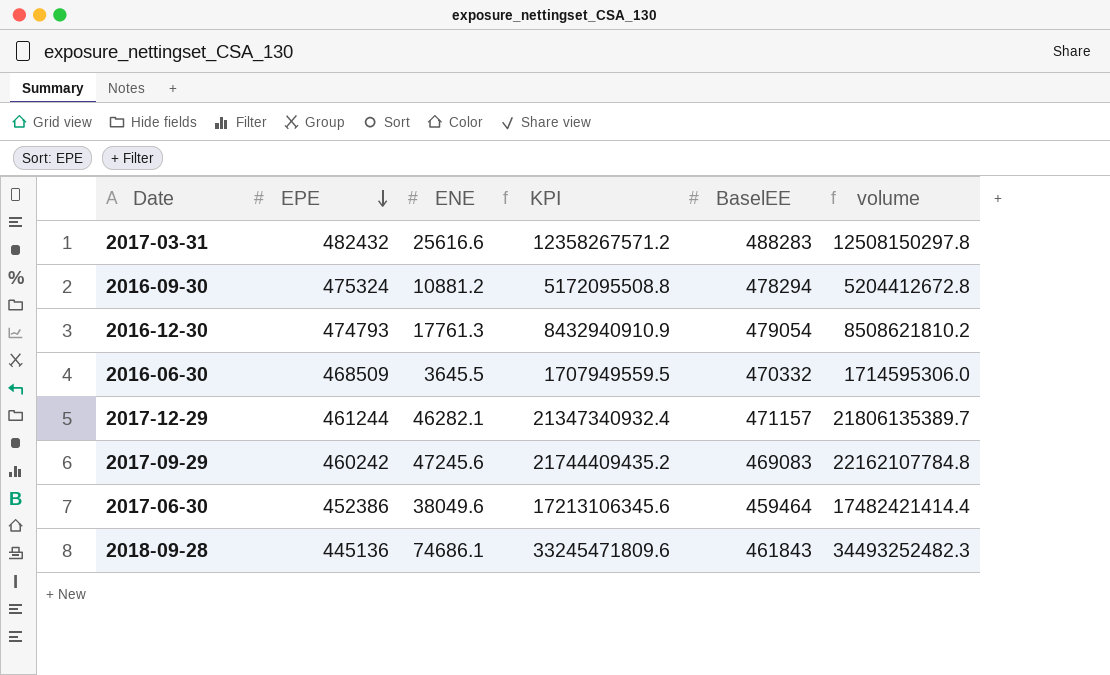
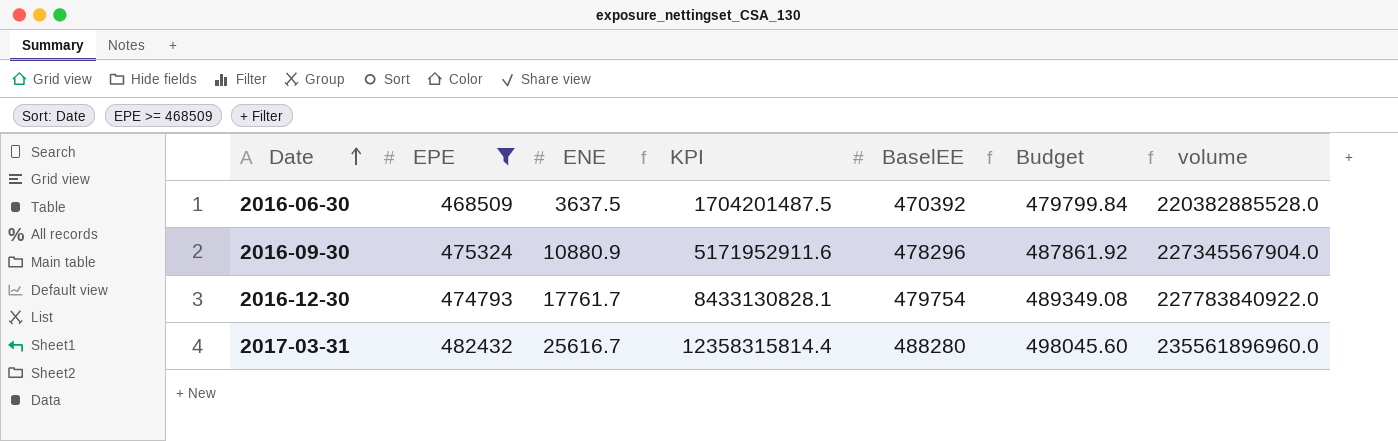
filter: none -> EPE >= 468509
row order: EPE descending -> Date ascending
column Budget | formula: none -> [BaselEE] * 1.02
column volume | formula: [ENE] * [BaselEE] -> [EPE] * [BaselEE]
2016-06-30 | ENE: 3645.5 -> 3637.5
2016-06-30 | KPI: 1707949559.5 -> 1704201487.5
2016-06-30 | BaselEE: 470332 -> 470392
2016-09-30 | ENE: 10881.2 -> 10880.9
2016-09-30 | KPI: 5172095508.8 -> 5171952911.6
2016-09-30 | BaselEE: 478294 -> 478296
2016-12-30 | ENE: 17761.3 -> 17761.7
2016-12-30 | KPI: 8432940910.9 -> 8433130828.1
2016-12-30 | BaselEE: 479054 -> 479754
2017-03-31 | ENE: 25616.6 -> 25616.7
2017-03-31 | KPI: 12358267571.2 -> 12358315814.4
2017-03-31 | BaselEE: 488283 -> 488280

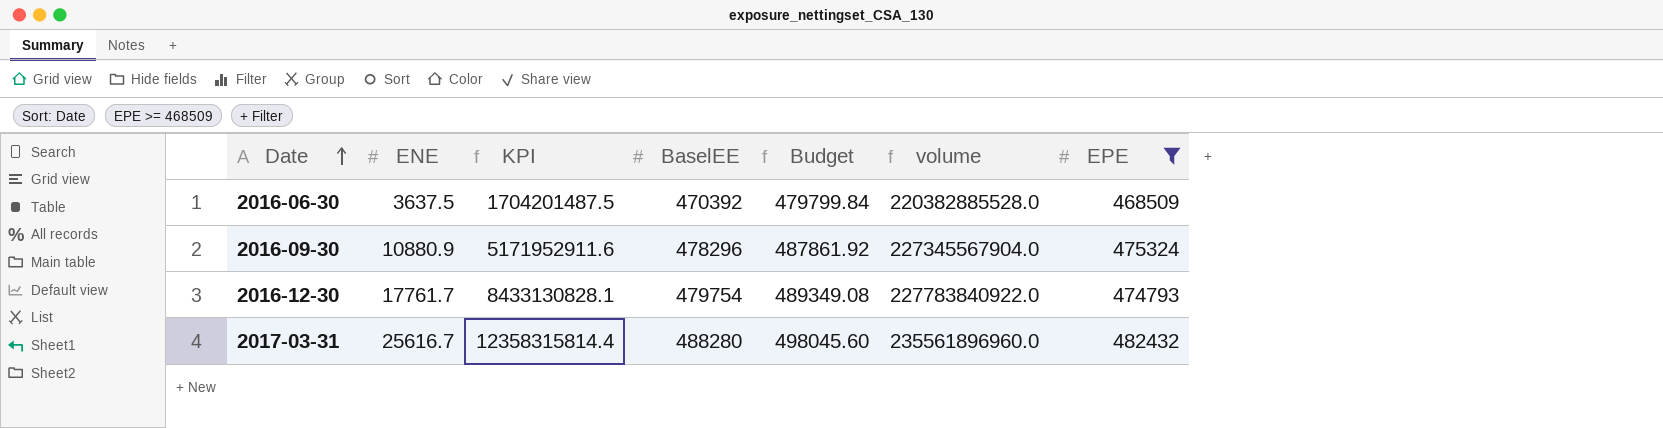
column EPE | position: 2 -> 7

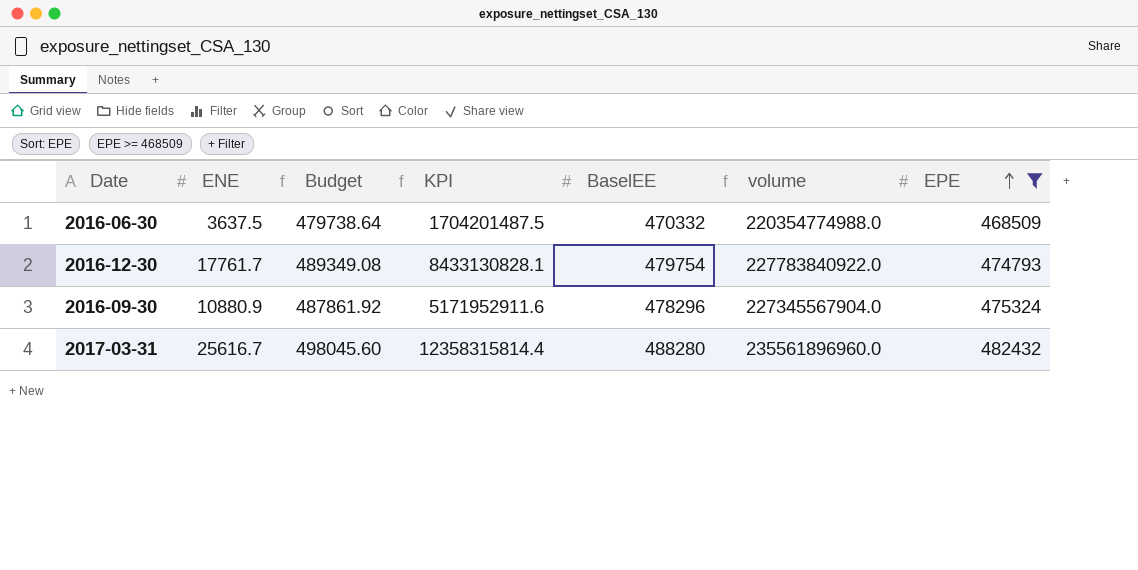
row order: Date ascending -> EPE ascending
column Budget | position: 5 -> 3
2016-06-30 | Budget: 479799.84 -> 479738.64
2016-06-30 | BaselEE: 470392 -> 470332
2016-06-30 | volume: 220382885528.0 -> 220354774988.0

